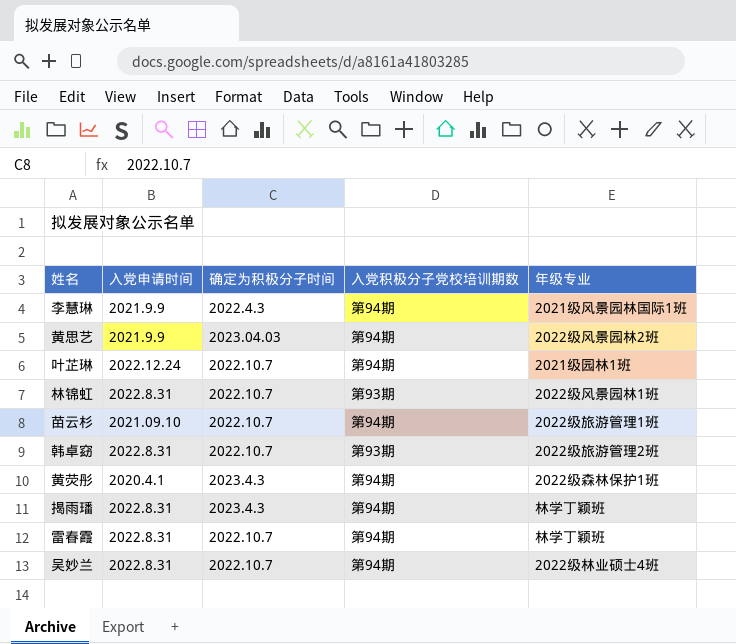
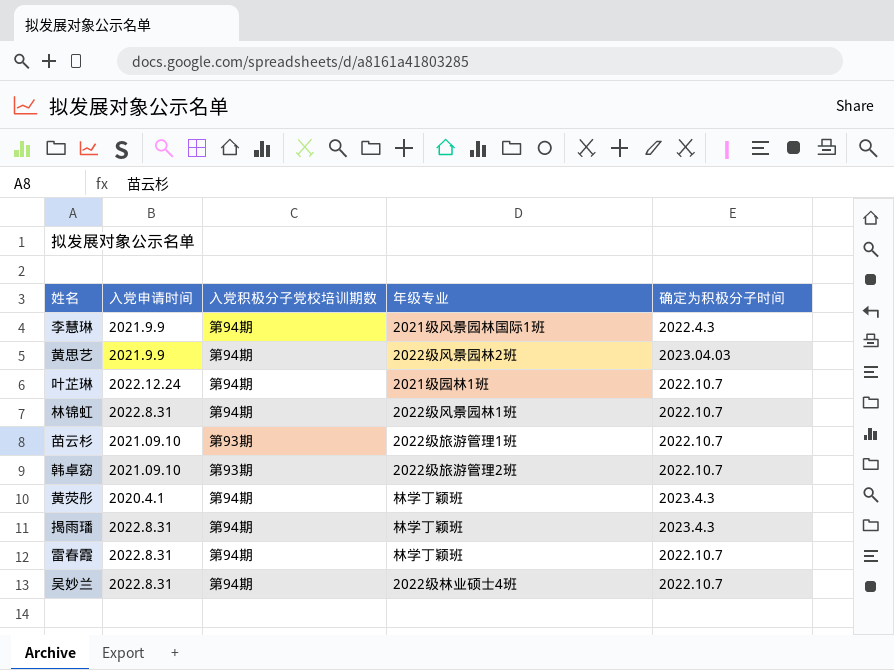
column 确定为积极分子时间 | position: 3 -> 5
林锦虹 | 入党积极分子党校培训期数: 第93期 -> 第94期
苗云杉 | 入党积极分子党校培训期数: 第94期 -> 第93期
韩卓窈 | 入党申请时间: 2022.8.31 -> 2021.09.10
黄荧彤 | 年级专业: 2022级森林保护1班 -> 林学丁颖班

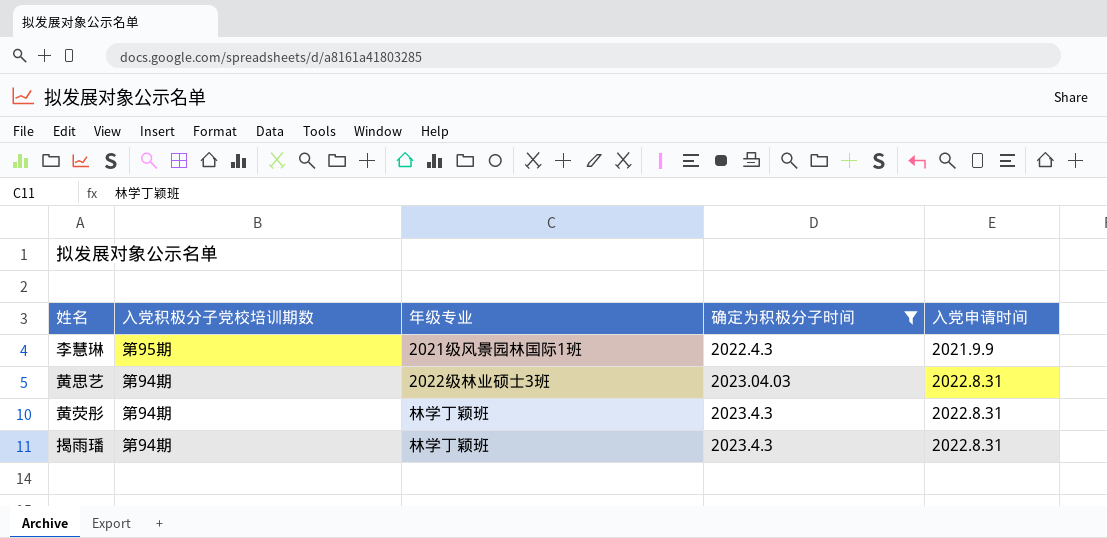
filter: none -> 确定为积极分子时间 != 2022.10.7
column 入党申请时间 | position: 2 -> 5
李慧琳 | 入党积极分子党校培训期数: 第94期 -> 第95期
黄思艺 | 年级专业: 2022级风景园林2班 -> 2022级林业硕士3班
黄思艺 | 入党申请时间: 2021.9.9 -> 2022.8.31
黄荧彤 | 入党申请时间: 2020.4.1 -> 2022.8.31

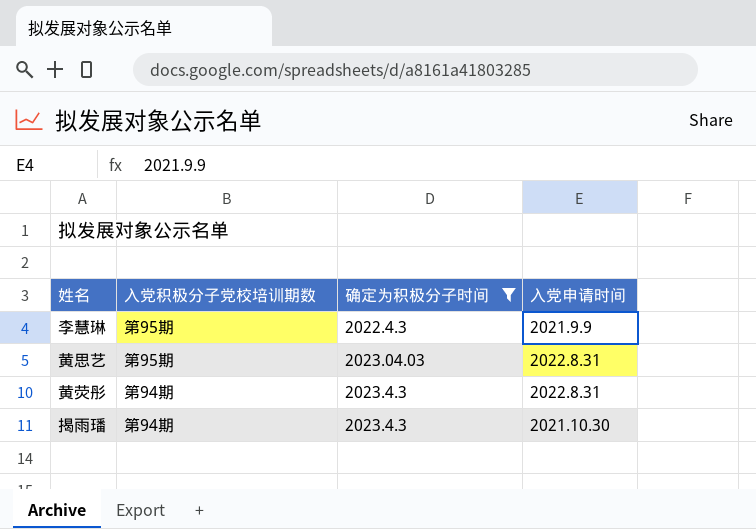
column 年级专业 | position: 3 -> none
黄思艺 | 入党积极分子党校培训期数: 第94期 -> 第95期
揭雨璠 | 入党申请时间: 2022.8.31 -> 2021.10.30

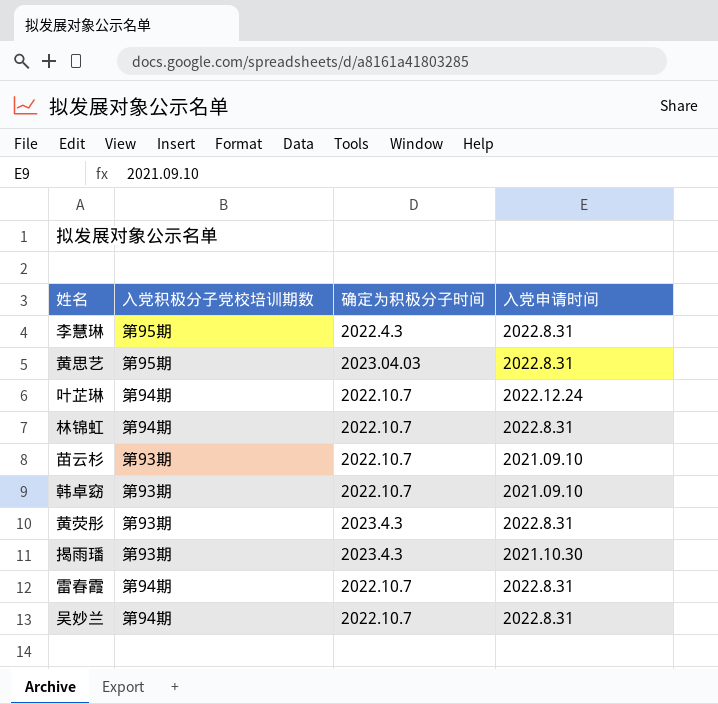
filter: 确定为积极分子时间 != 2022.10.7 -> none
李慧琳 | 入党申请时间: 2021.9.9 -> 2022.8.31
黄荧彤 | 入党积极分子党校培训期数: 第94期 -> 第93期
揭雨璠 | 入党积极分子党校培训期数: 第94期 -> 第93期

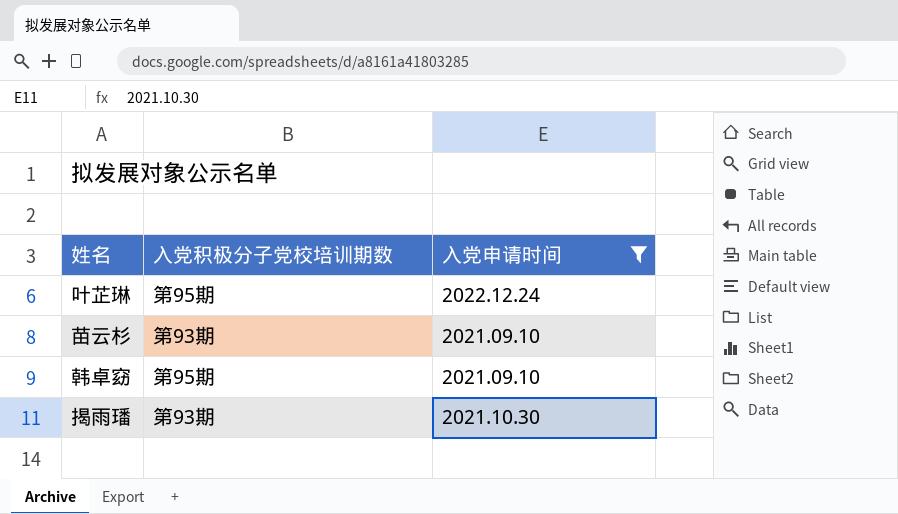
filter: none -> 入党申请时间 != 2022.8.31
column 确定为积极分子时间 | position: 3 -> none
叶芷琳 | 入党积极分子党校培训期数: 第94期 -> 第95期
韩卓窈 | 入党积极分子党校培训期数: 第93期 -> 第95期

